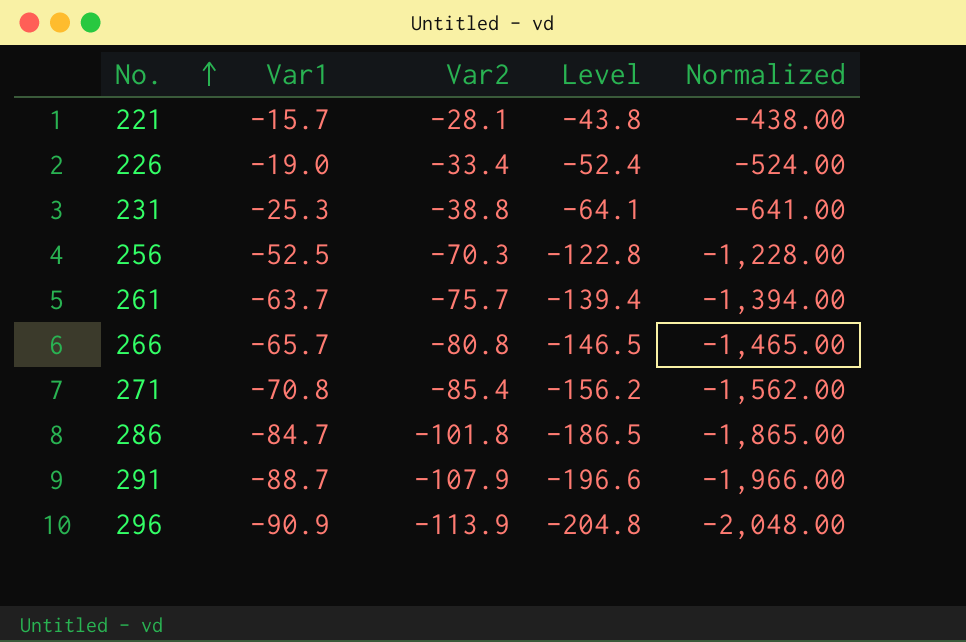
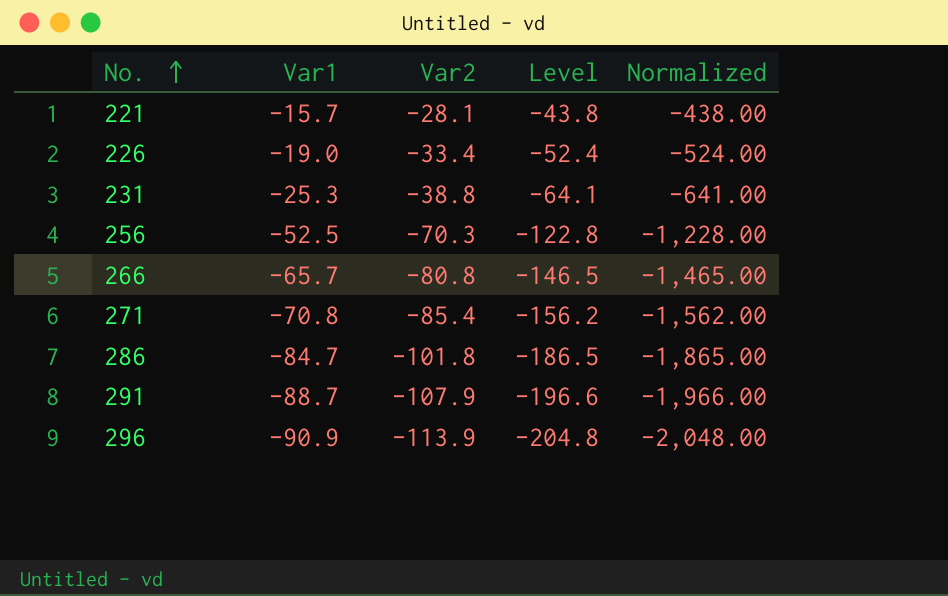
row 261: -63.7 | -75.7 | -139.4 | -1,394.00 -> none

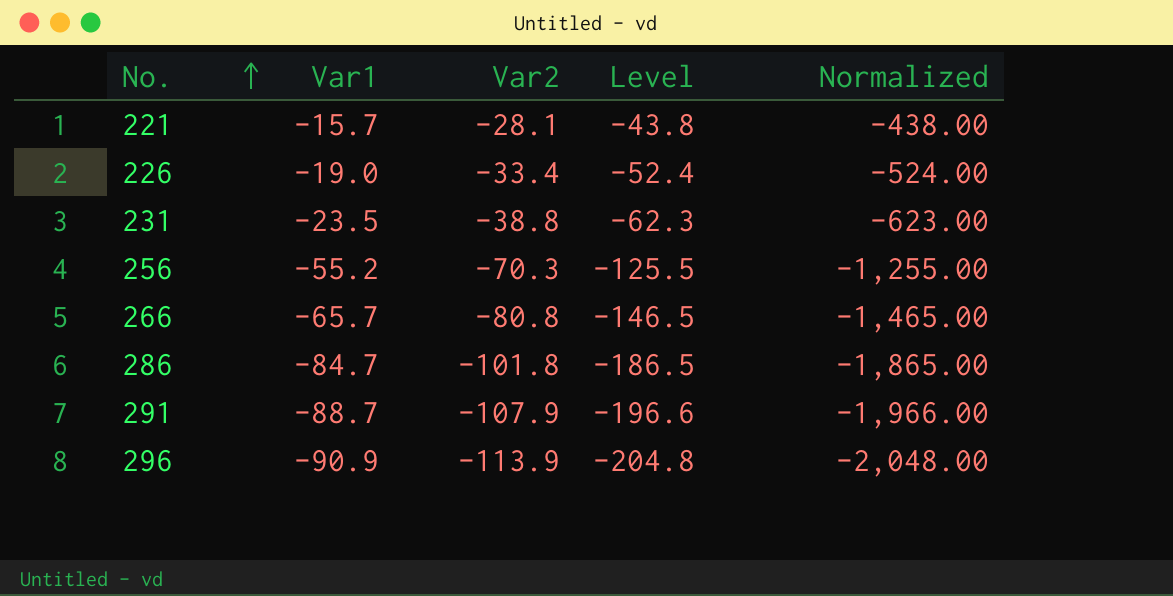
row 271: -70.8 | -85.4 | -156.2 | -1,562.00 -> none
231 | Var1: -25.3 -> -23.5
231 | Level: -64.1 -> -62.3
231 | Normalized: -641.00 -> -623.00
256 | Var1: -52.5 -> -55.2
256 | Level: -122.8 -> -125.5
256 | Normalized: -1,228.00 -> -1,255.00

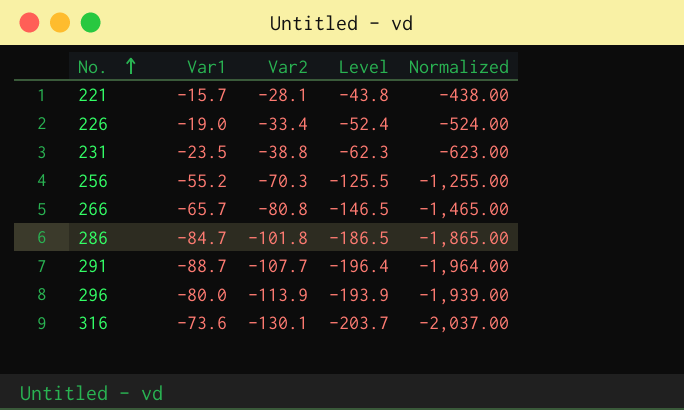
291 | Var2: -107.9 -> -107.7
291 | Level: -196.6 -> -196.4
291 | Normalized: -1,966.00 -> -1,964.00
296 | Var1: -90.9 -> -80.0
296 | Level: -204.8 -> -193.9
296 | Normalized: -2,048.00 -> -1,939.00
row 316: none -> -73.6 | -130.1 | -203.7 | -2,037.00

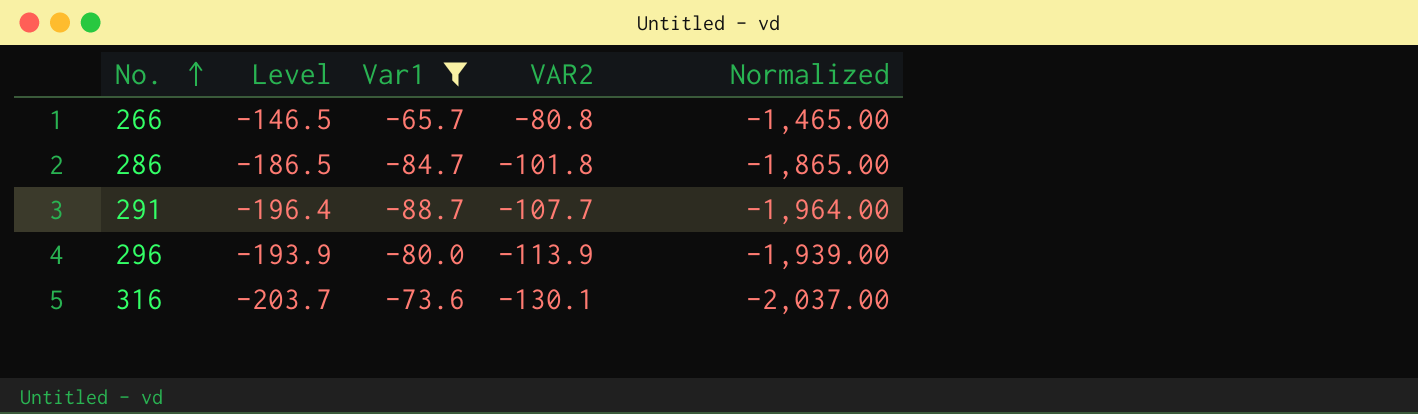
filter: none -> Var1 <= -65.7
column Level | position: 4 -> 2
column name: Var2 -> VAR2

